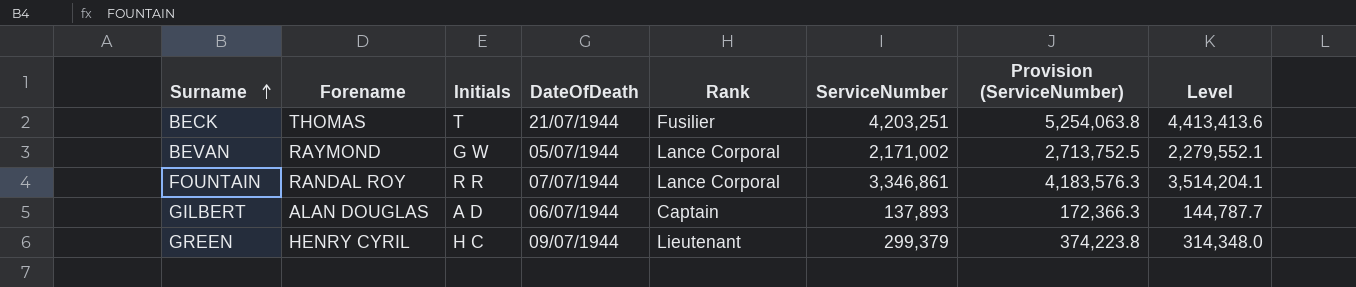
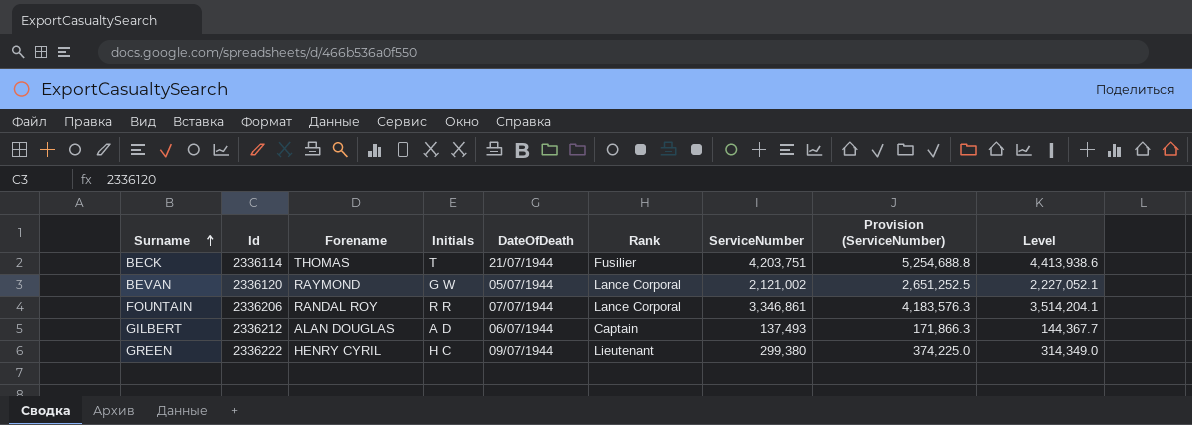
column Id | position: none -> 2
BECK | ServiceNumber: 4,203,251 -> 4,203,751
BECK | Provision (ServiceNumber): 5,254,063.8 -> 5,254,688.8
BECK | Level: 4,413,413.6 -> 4,413,938.6
BEVAN | ServiceNumber: 2,171,002 -> 2,121,002
BEVAN | Provision (ServiceNumber): 2,713,752.5 -> 2,651,252.5
BEVAN | Level: 2,279,552.1 -> 2,227,052.1
GILBERT | ServiceNumber: 137,893 -> 137,493
GILBERT | Provision (ServiceNumber): 172,366.3 -> 171,866.3
GILBERT | Level: 144,787.7 -> 144,367.7
GREEN | ServiceNumber: 299,379 -> 299,380
GREEN | Provision (ServiceNumber): 374,223.8 -> 374,225.0
GREEN | Level: 314,348.0 -> 314,349.0

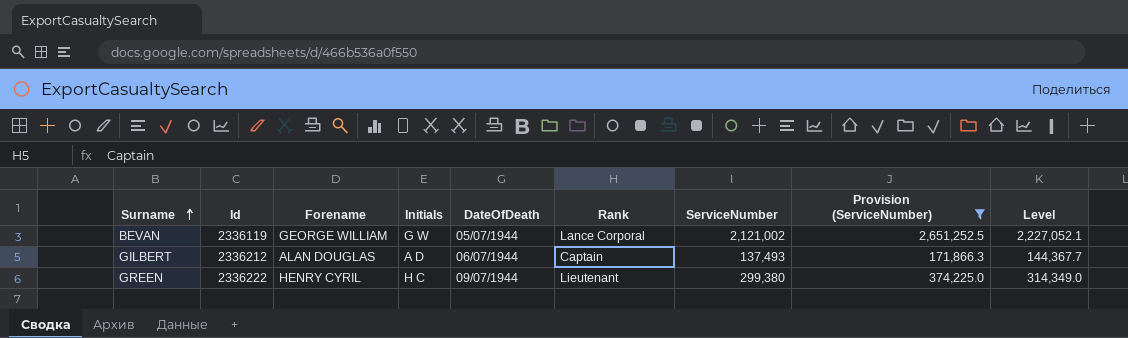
filter: none -> Provision (ServiceNumber) <= 2,651,252.5
BEVAN | Id: 2336120 -> 2336119
BEVAN | Forename: RAYMOND -> GEORGE WILLIAM

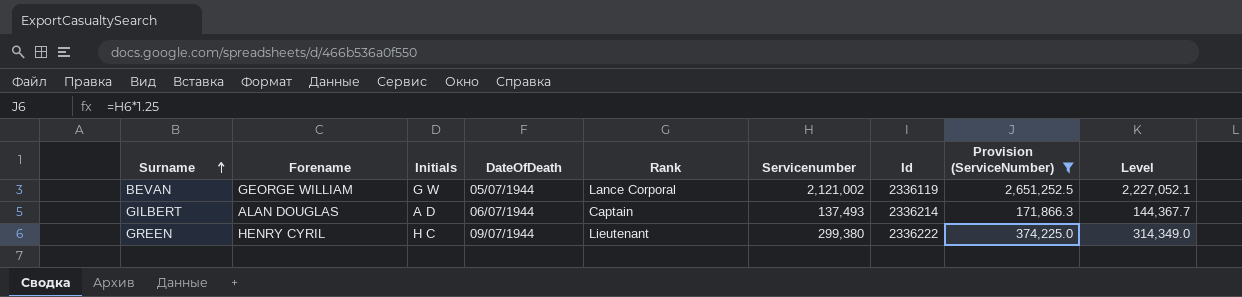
column name: ServiceNumber -> Servicenumber
column Id | position: 2 -> 7
GILBERT | Id: 2336212 -> 2336214

